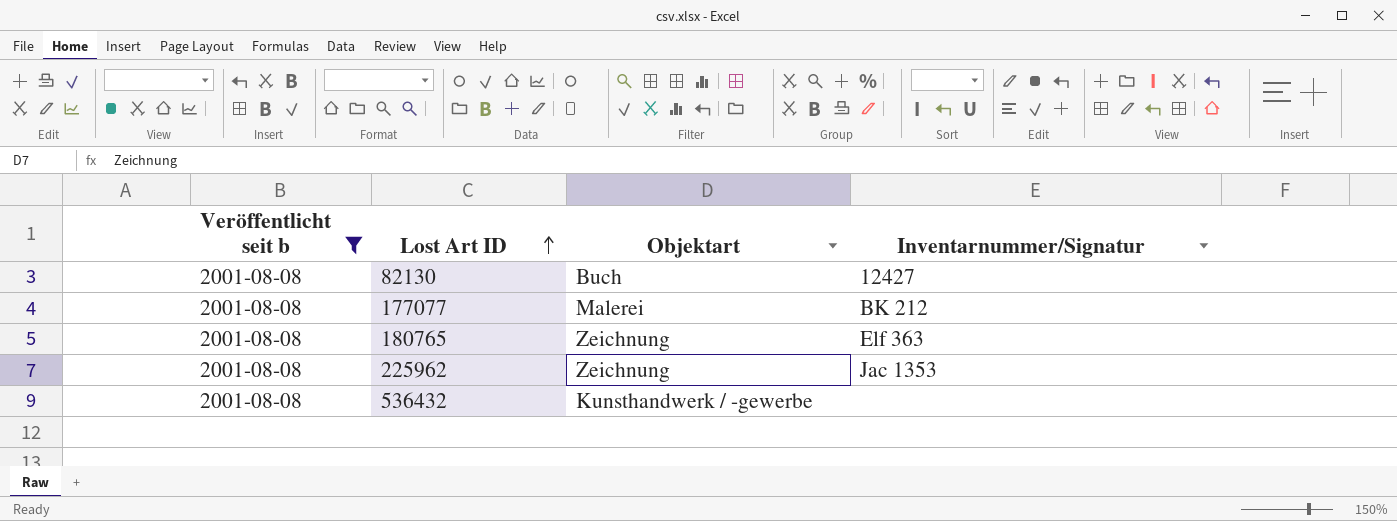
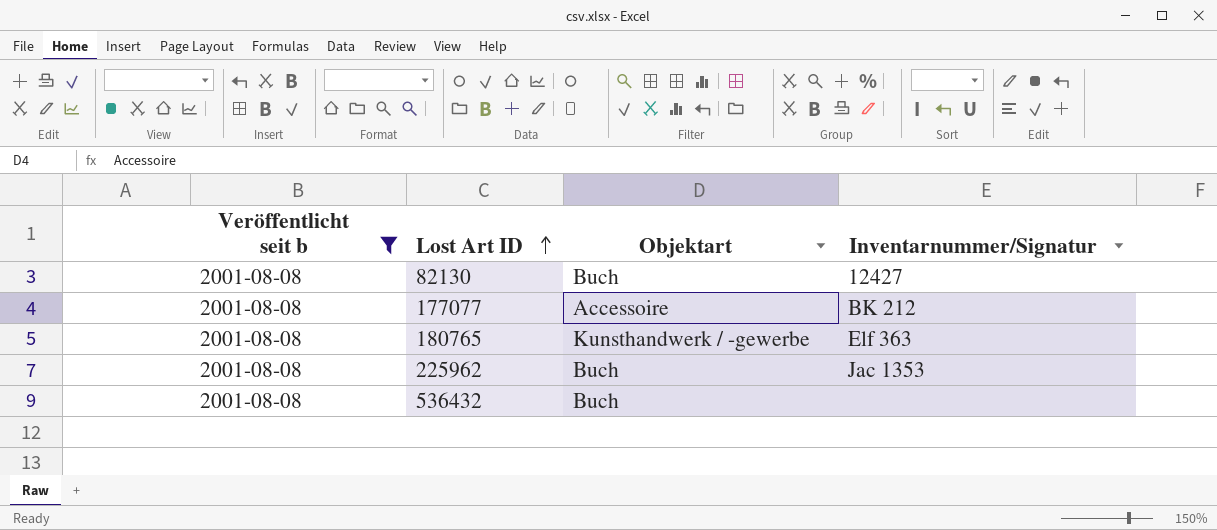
177077 | Objektart: Malerei -> Accessoire
180765 | Objektart: Zeichnung -> Kunsthandwerk / -gewerbe
225962 | Objektart: Zeichnung -> Buch
536432 | Objektart: Kunsthandwerk / -gewerbe -> Buch

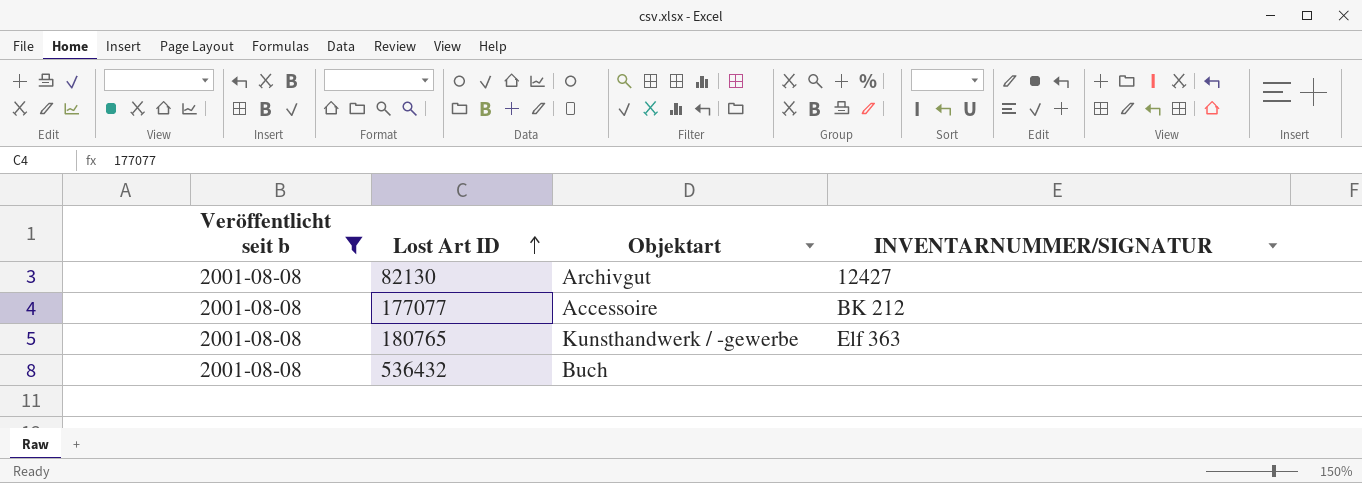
column name: Inventarnummer/Signatur -> INVENTARNUMMER/SIGNATUR
row 225962: 2001-08-08 | Buch | Jac 1353 -> none
82130 | Objektart: Buch -> Archivgut

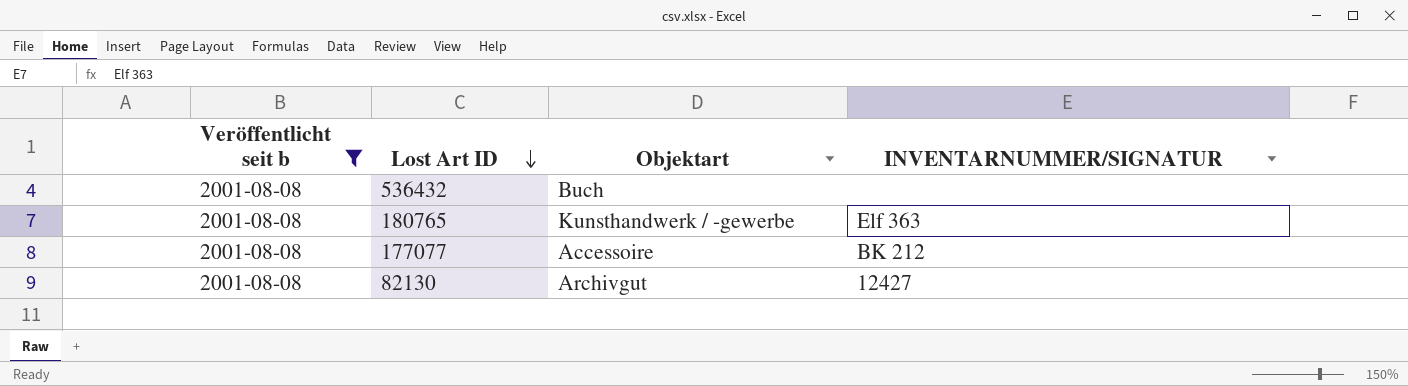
row order: Lost Art ID ascending -> Lost Art ID descending

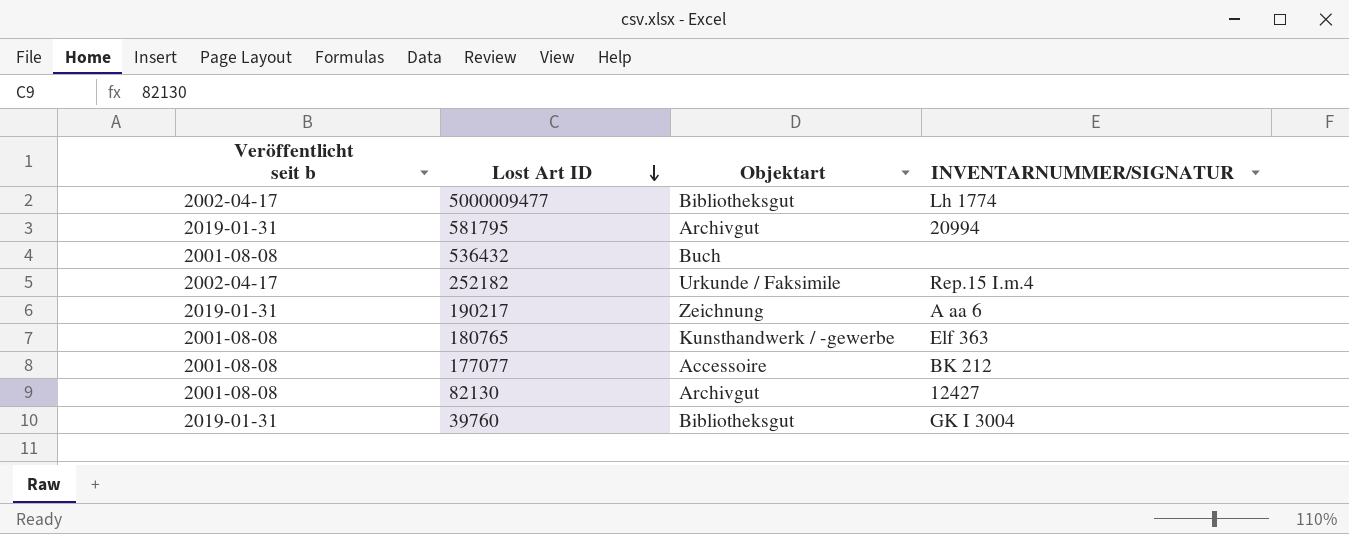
filter: Veröffentlicht seit b = 2001-08-08 -> none

